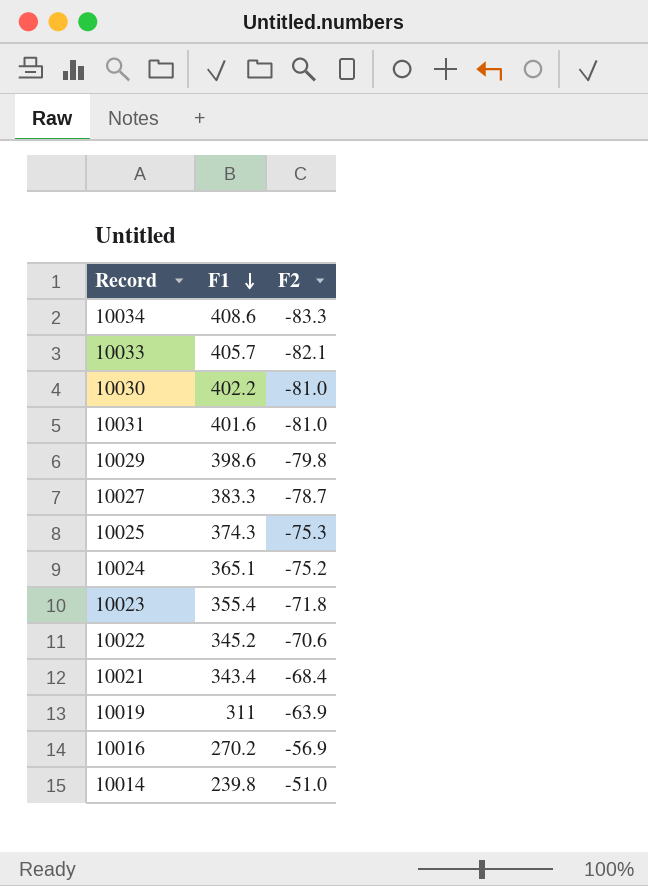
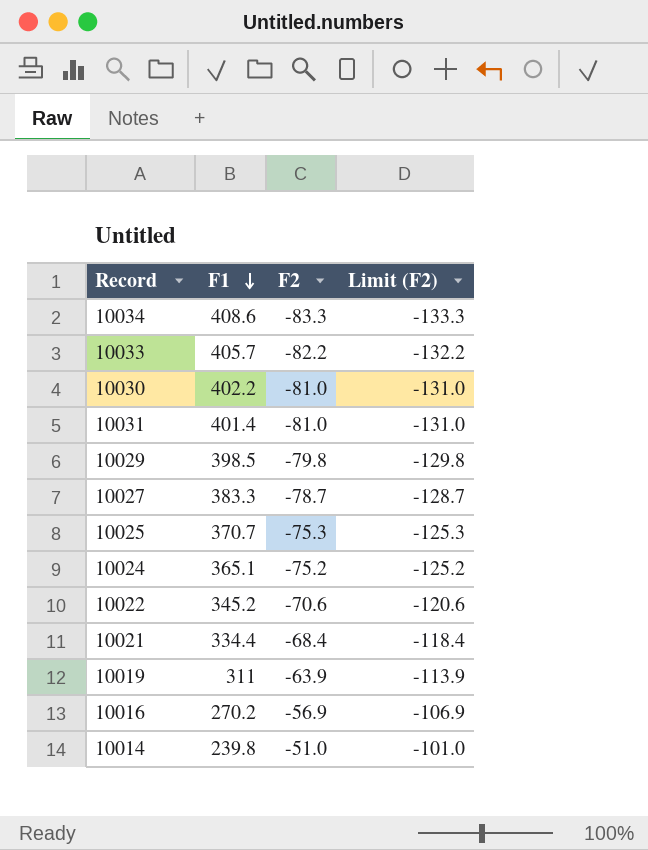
column Limit (F2) | formula: none -> [F2] - 50
row 10023: 355.4 | -71.8 -> none
10033 | F2: -82.1 -> -82.2
10031 | F1: 401.6 -> 401.4
10029 | F1: 398.6 -> 398.5
10025 | F1: 374.3 -> 370.7
10021 | F1: 343.4 -> 334.4

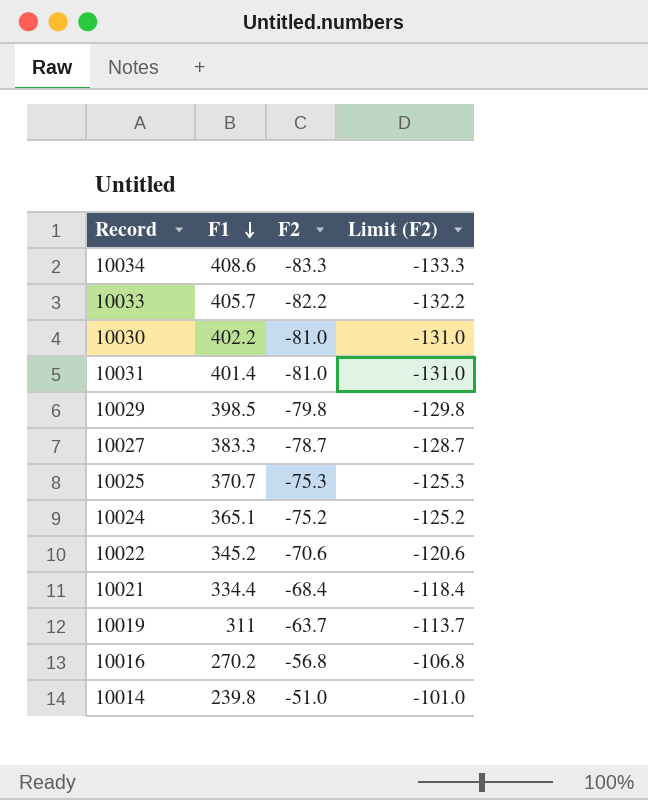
10019 | F2: -63.9 -> -63.7
10019 | Limit (F2): -113.9 -> -113.7
10016 | F2: -56.9 -> -56.8
10016 | Limit (F2): -106.9 -> -106.8

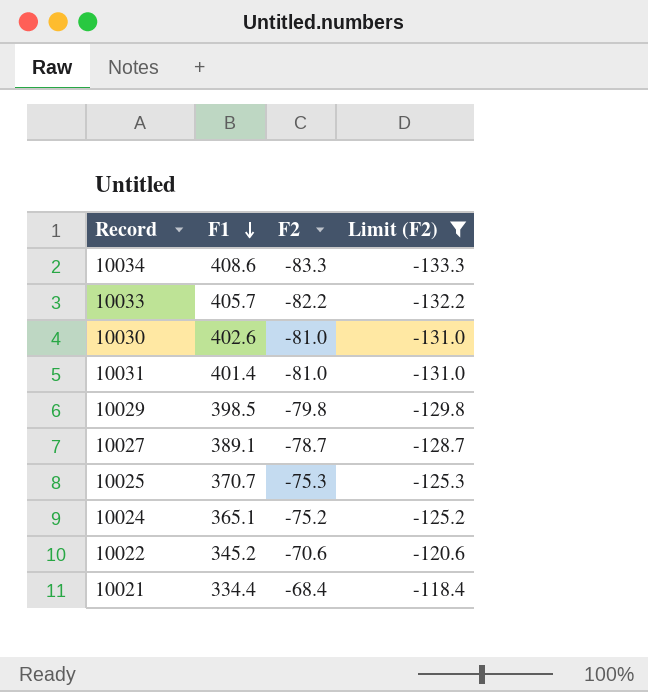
filter: none -> Limit (F2) <= -118.4
10030 | F1: 402.2 -> 402.6
10027 | F1: 383.3 -> 389.1

